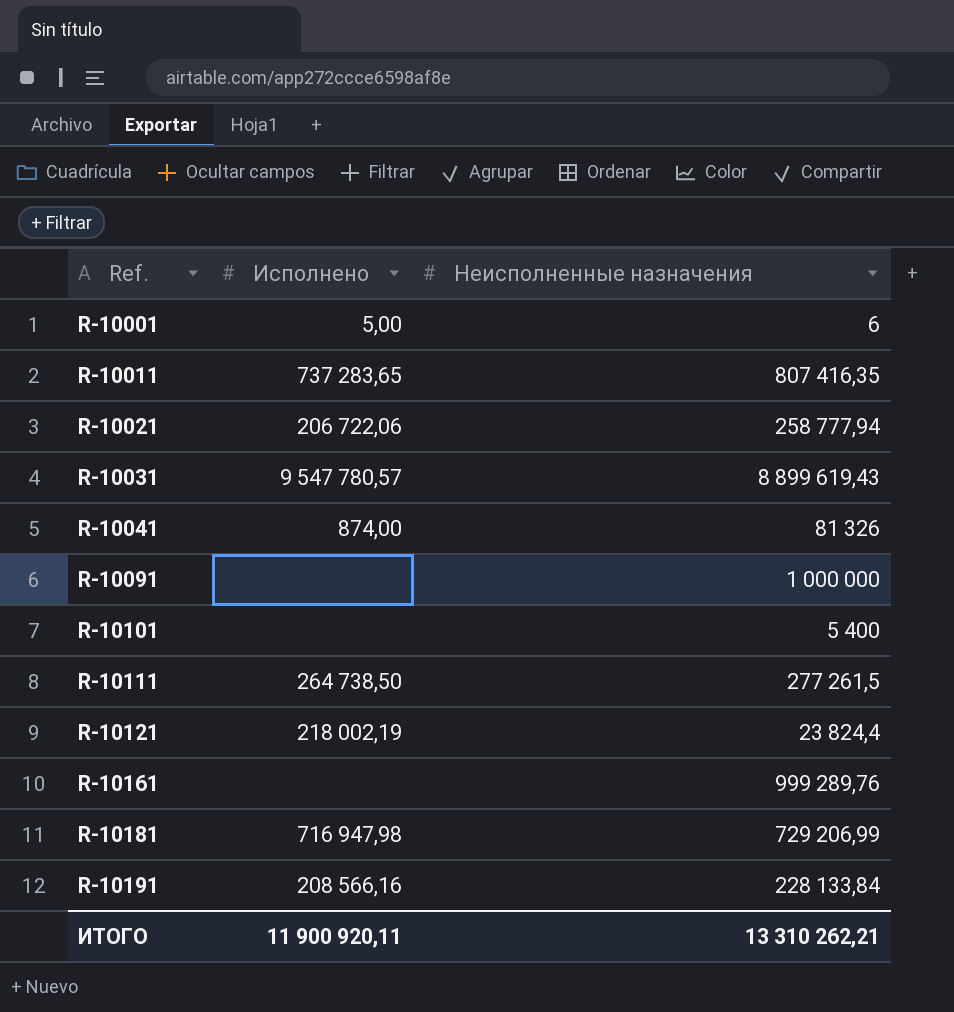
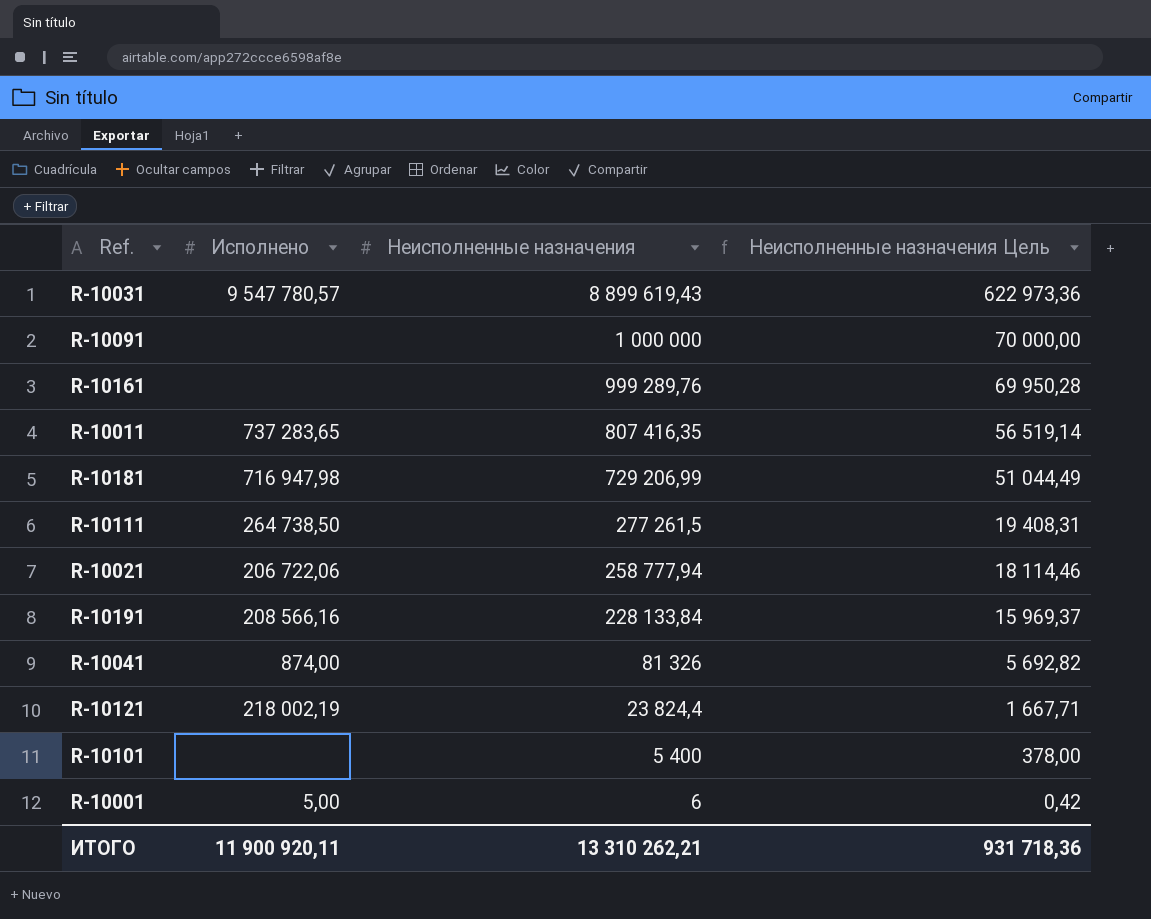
row order: Ref. ascending -> Неисполненные назначения descending
column Неисполненные назначения Цель | formula: none -> [Неисполненные назначения] * 0,07

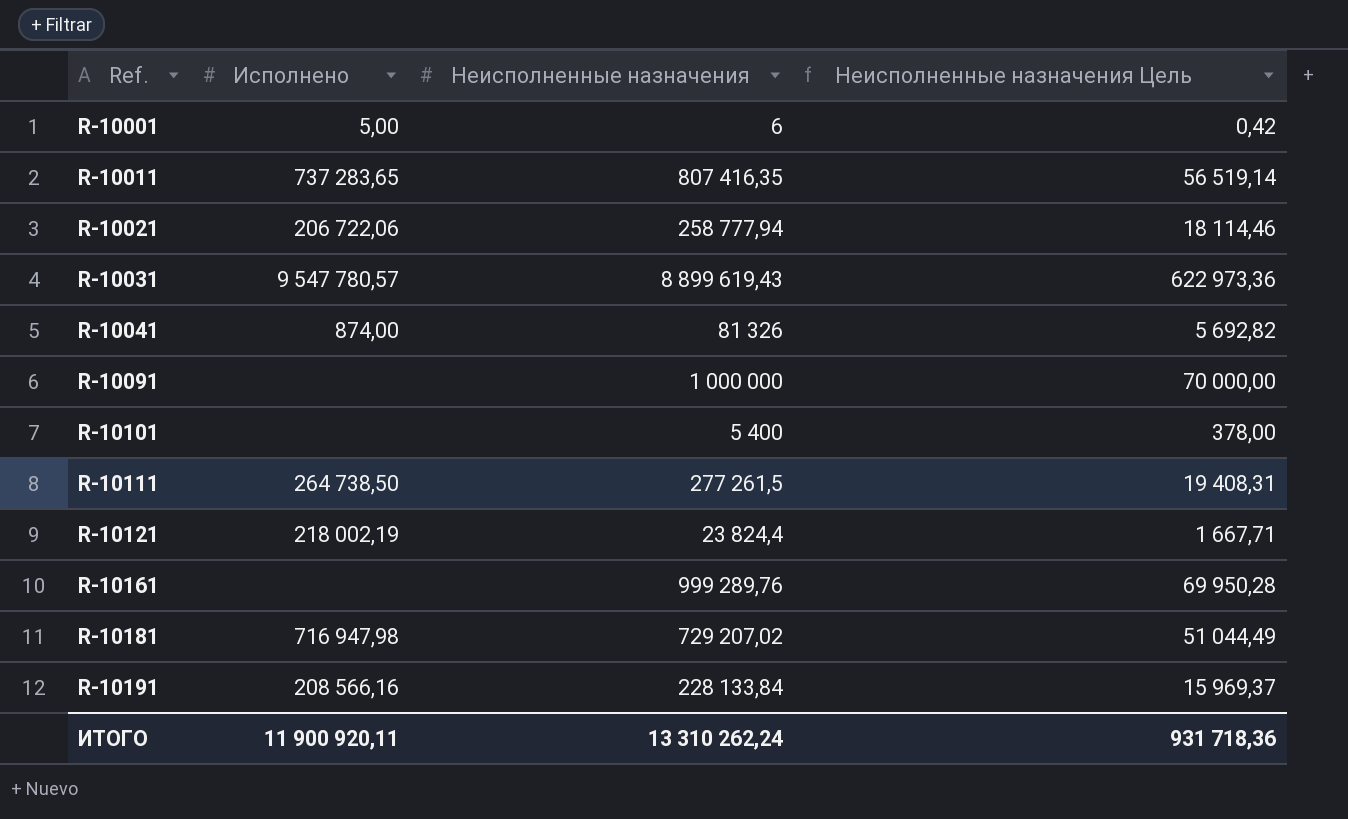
row order: Неисполненные назначения descending -> Ref. ascending
R-10181 | Неисполненные назначения: 729 206,99 -> 729 207,02
ИТОГО | Неисполненные назначения: 13 310 262,21 -> 13 310 262,24

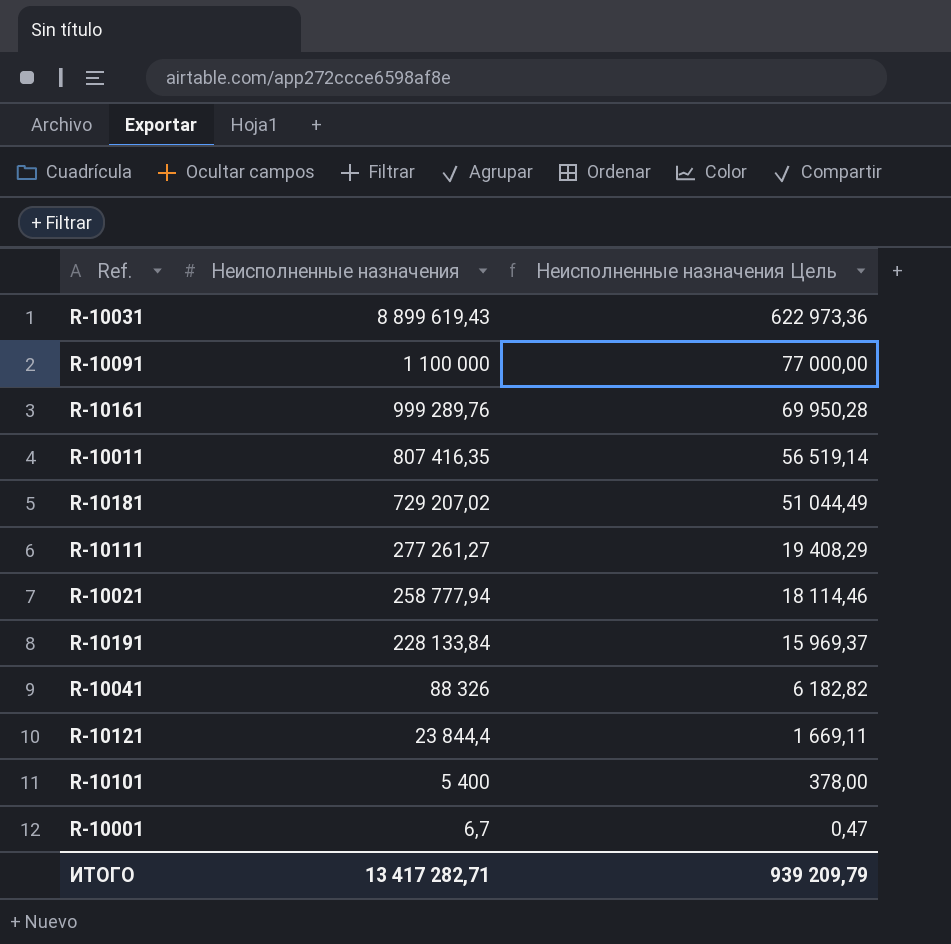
row order: Ref. ascending -> Неисполненные назначения descending
column Исполнено | position: 2 -> none
R-10091 | Неисполненные назначения: 1 000 000 -> 1 100 000
R-10091 | Неисполненные назначения Цель: 70 000,00 -> 77 000,00
R-10111 | Неисполненные назначения: 277 261,5 -> 277 261,27
R-10111 | Неисполненные назначения Цель: 19 408,31 -> 19 408,29
R-10041 | Неисполненные назначения: 81 326 -> 88 326
R-10041 | Неисполненные назначения Цель: 5 692,82 -> 6 182,82
R-10121 | Неисполненные назначения: 23 824,4 -> 23 844,4
R-10121 | Неисполненные назначения Цель: 1 667,71 -> 1 669,11
R-10001 | Неисполненные назначения: 6 -> 6,7
R-10001 | Неисполненные назначения Цель: 0,42 -> 0,47
ИТОГО | Неисполненные назначения: 13 310 262,24 -> 13 417 282,71
ИТОГО | Неисполненные назначения Цель: 931 718,36 -> 939 209,79

